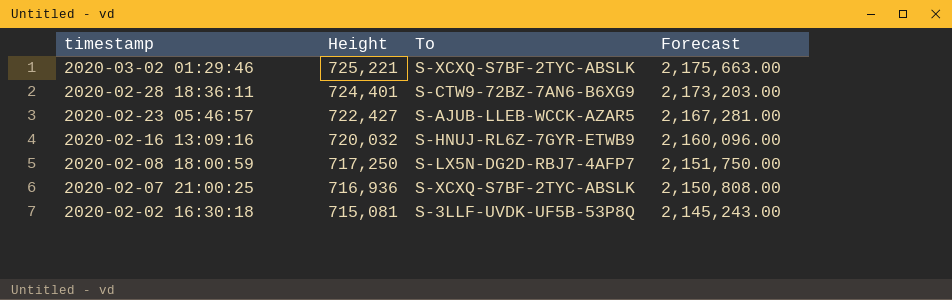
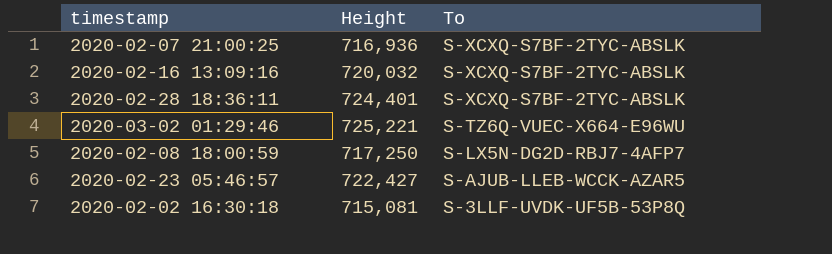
row order: timestamp descending -> To descending
column Forecast | formula: [Height] * 3 -> none
2020-02-16 13:09:16 | To: S-HNUJ-RL6Z-7GYR-ETWB9 -> S-XCXQ-S7BF-2TYC-ABSLK
2020-02-28 18:36:11 | To: S-CTW9-72BZ-7AN6-B6XG9 -> S-XCXQ-S7BF-2TYC-ABSLK
2020-03-02 01:29:46 | To: S-XCXQ-S7BF-2TYC-ABSLK -> S-TZ6Q-VUEC-X664-E96WU

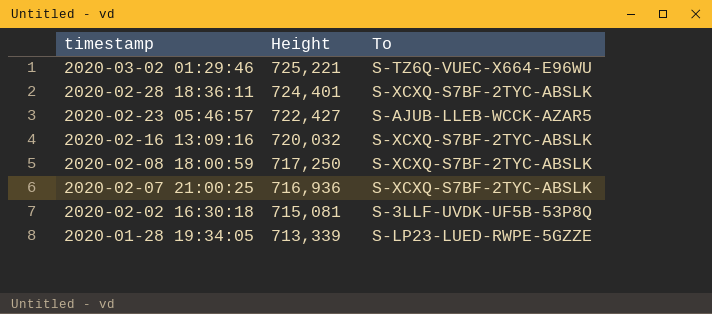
row order: To descending -> timestamp descending
2020-02-08 18:00:59 | To: S-LX5N-DG2D-RBJ7-4AFP7 -> S-XCXQ-S7BF-2TYC-ABSLK
row 2020-01-28 19:34:05: none -> 713,339 | S-LP23-LUED-RWPE-5GZZE

